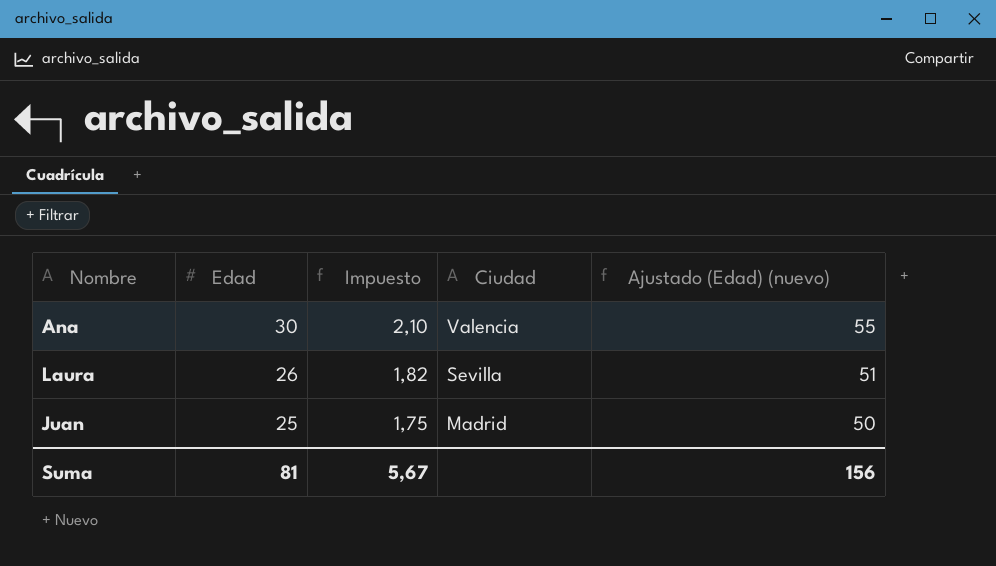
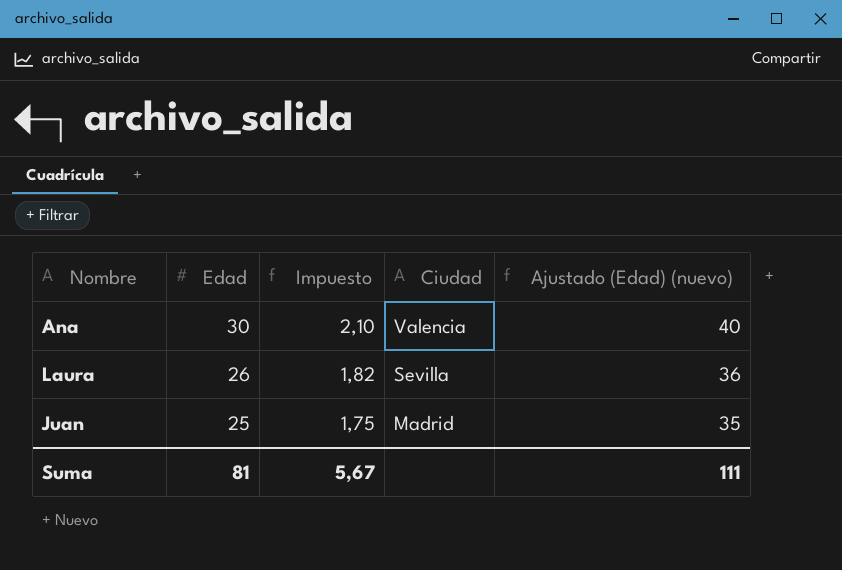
column Ajustado (Edad) (nuevo) | formula: [Edad] + 25 -> [Edad] + 10
Suma | Ajustado (Edad) (nuevo): 156 -> 111

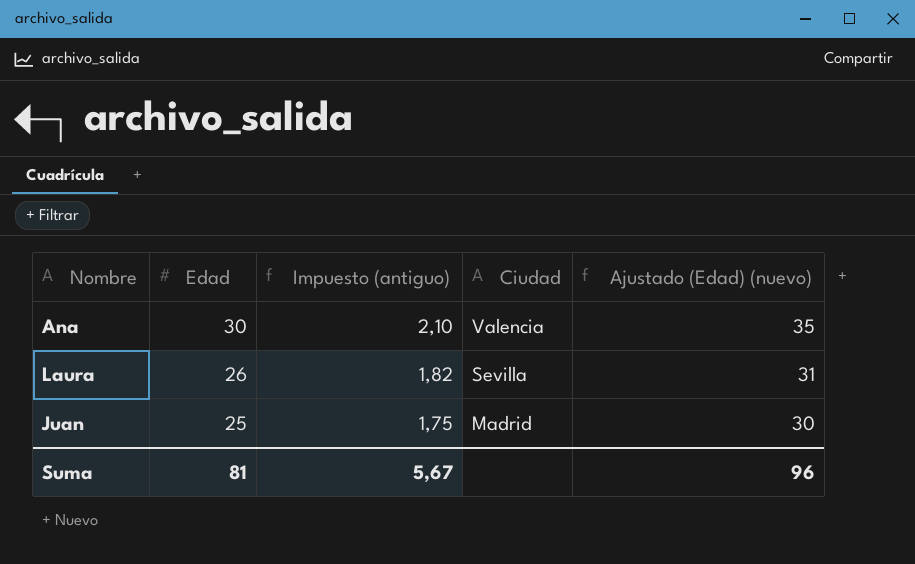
column name: Impuesto -> Impuesto (antiguo)
column Ajustado (Edad) (nuevo) | formula: [Edad] + 10 -> [Edad] + 5
Suma | Ajustado (Edad) (nuevo): 111 -> 96

